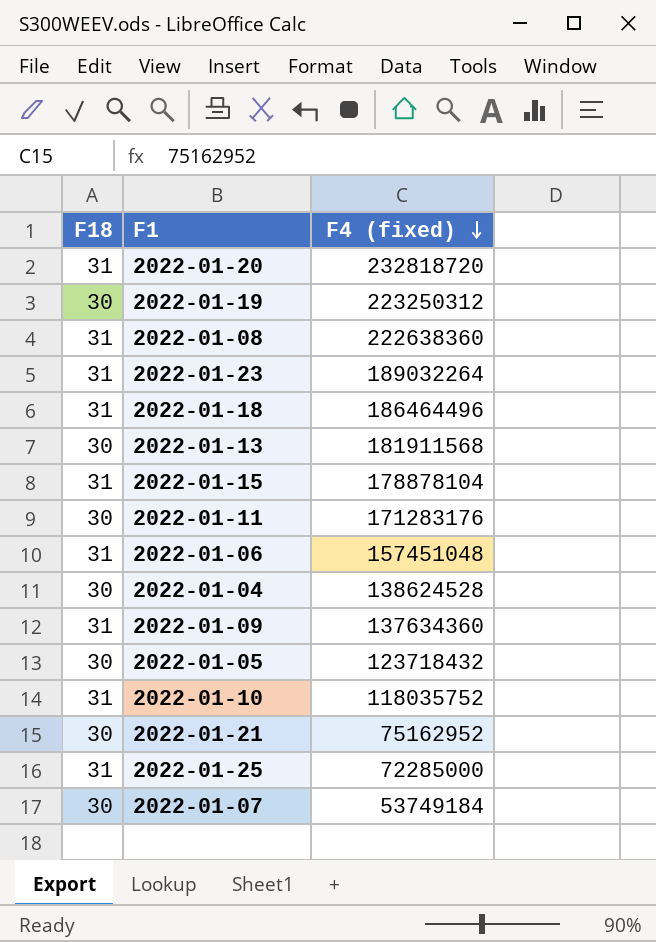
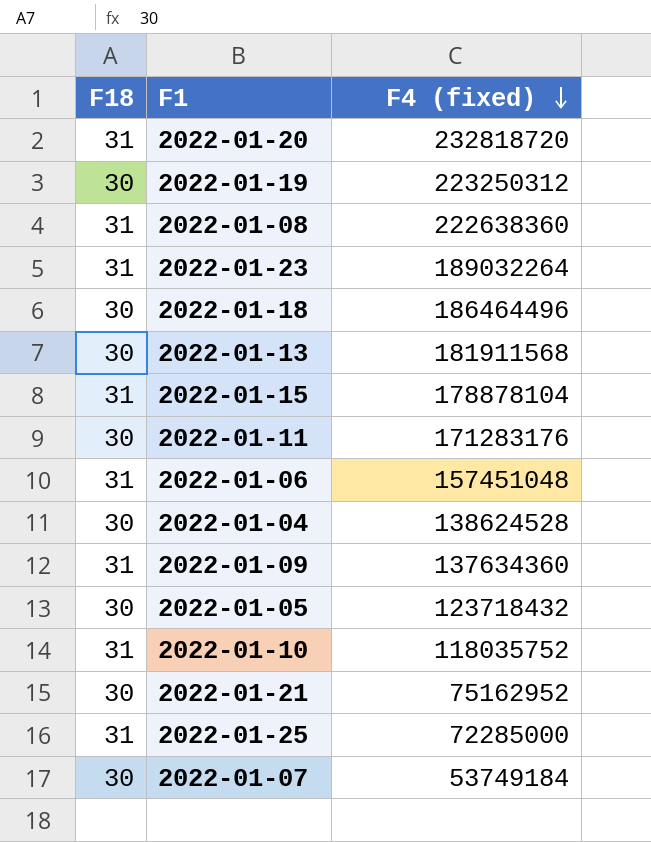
2022-01-18 | F18: 31 -> 30

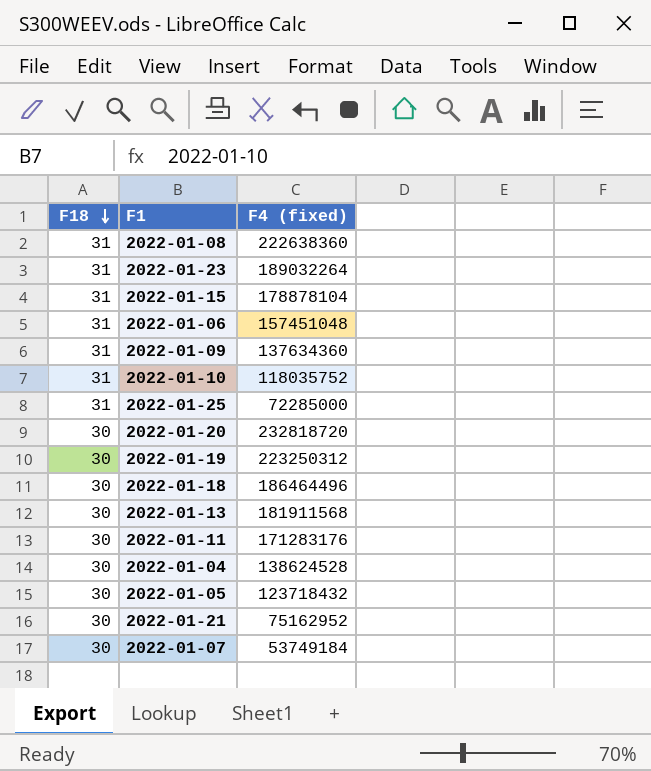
row order: F4 (fixed) descending -> F18 descending
2022-01-20 | F18: 31 -> 30

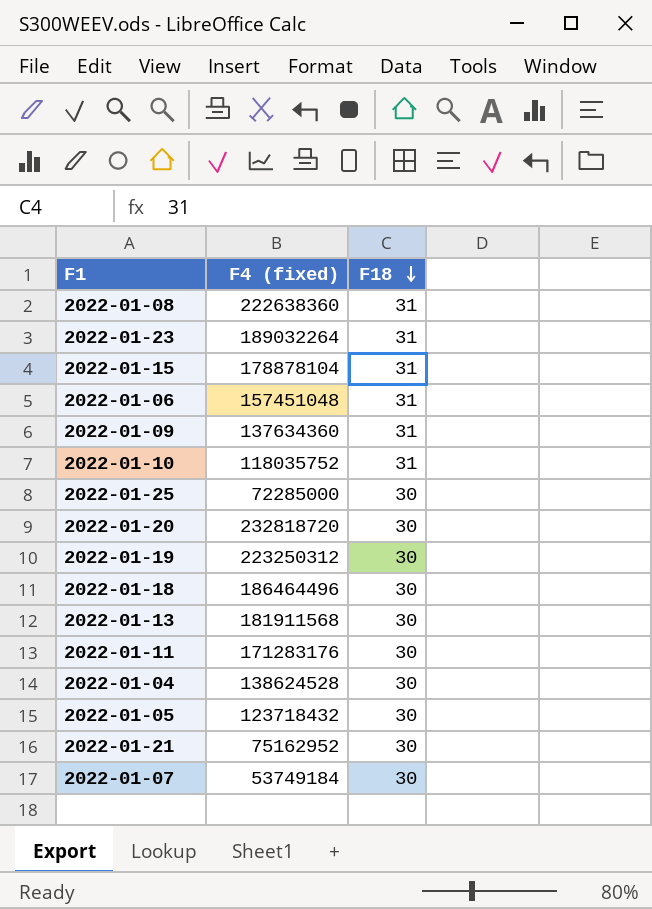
column F18 | position: 1 -> 3
2022-01-25 | F18: 31 -> 30

